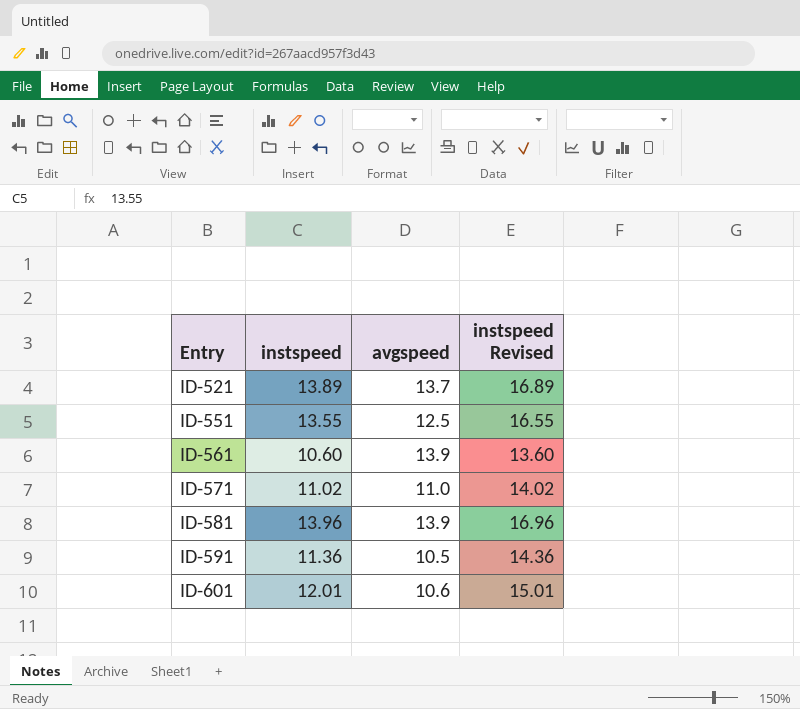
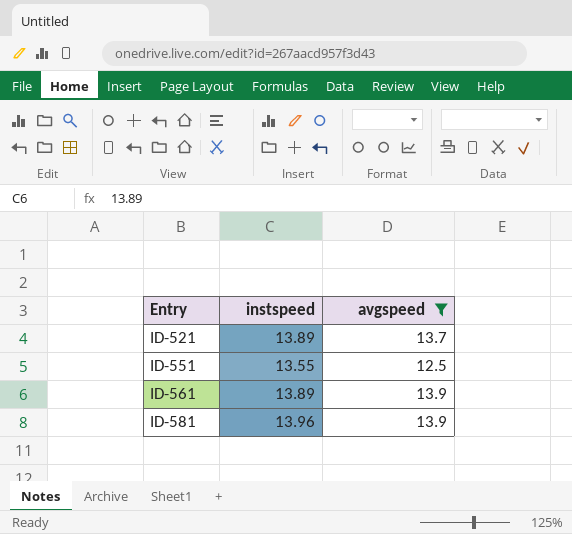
filter: none -> avgspeed >= 12.5
column instspeed Revised | formula: [instspeed] + 3 -> none
ID-561 | instspeed: 10.60 -> 13.89

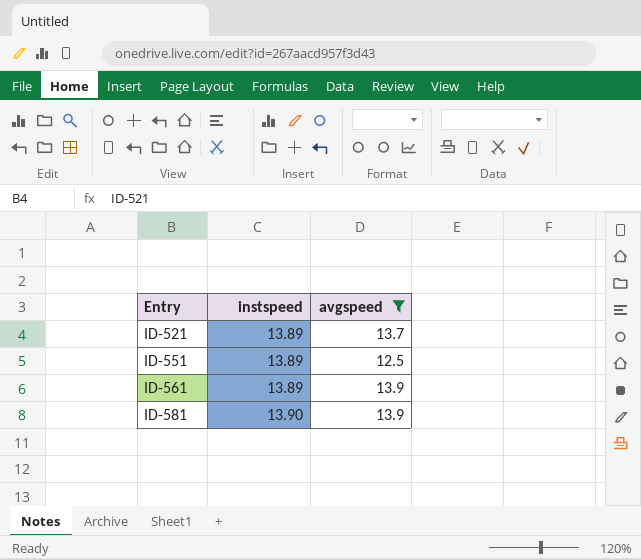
ID-551 | instspeed: 13.55 -> 13.89
ID-581 | instspeed: 13.96 -> 13.90

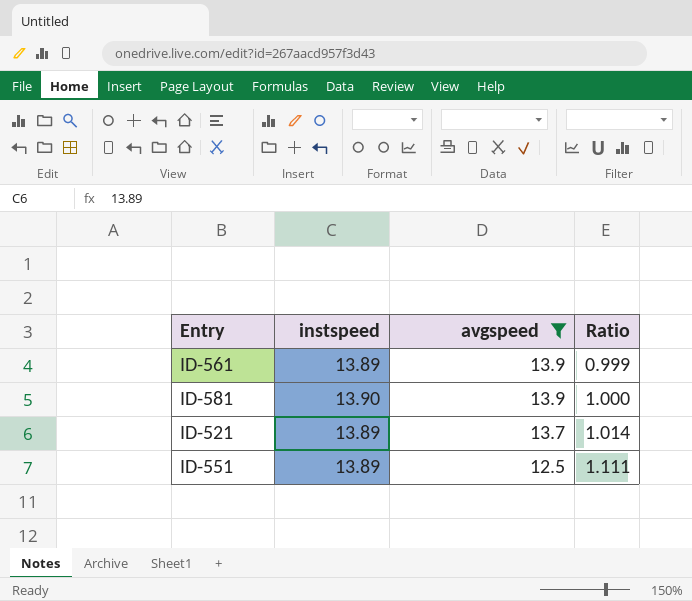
row order: Entry ascending -> avgspeed descending
column Ratio | formula: none -> [instspeed] / [avgspeed]

